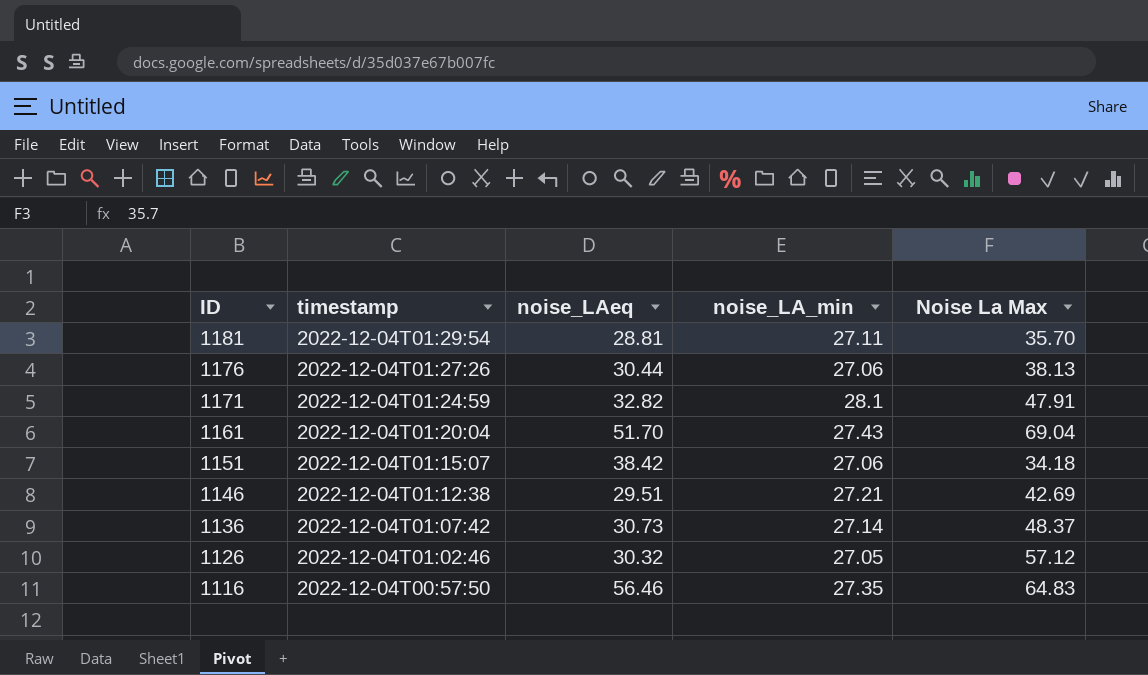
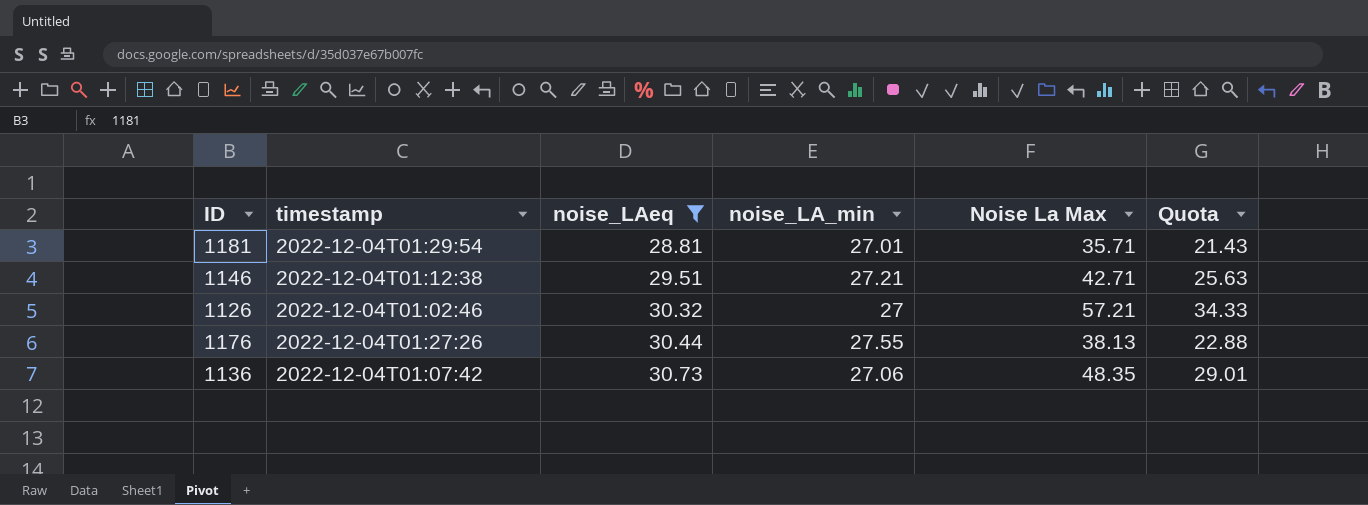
filter: none -> noise_LAeq <= 30.73
row order: ID descending -> noise_LAeq ascending
column Quota | formula: none -> [Noise La Max] * 0.6
1181 | noise_LA_min: 27.11 -> 27.01
1181 | Noise La Max: 35.70 -> 35.71
1146 | Noise La Max: 42.69 -> 42.71
1126 | noise_LA_min: 27.05 -> 27
1126 | Noise La Max: 57.12 -> 57.21
1176 | noise_LA_min: 27.06 -> 27.55
1136 | noise_LA_min: 27.14 -> 27.06
1136 | Noise La Max: 48.37 -> 48.35

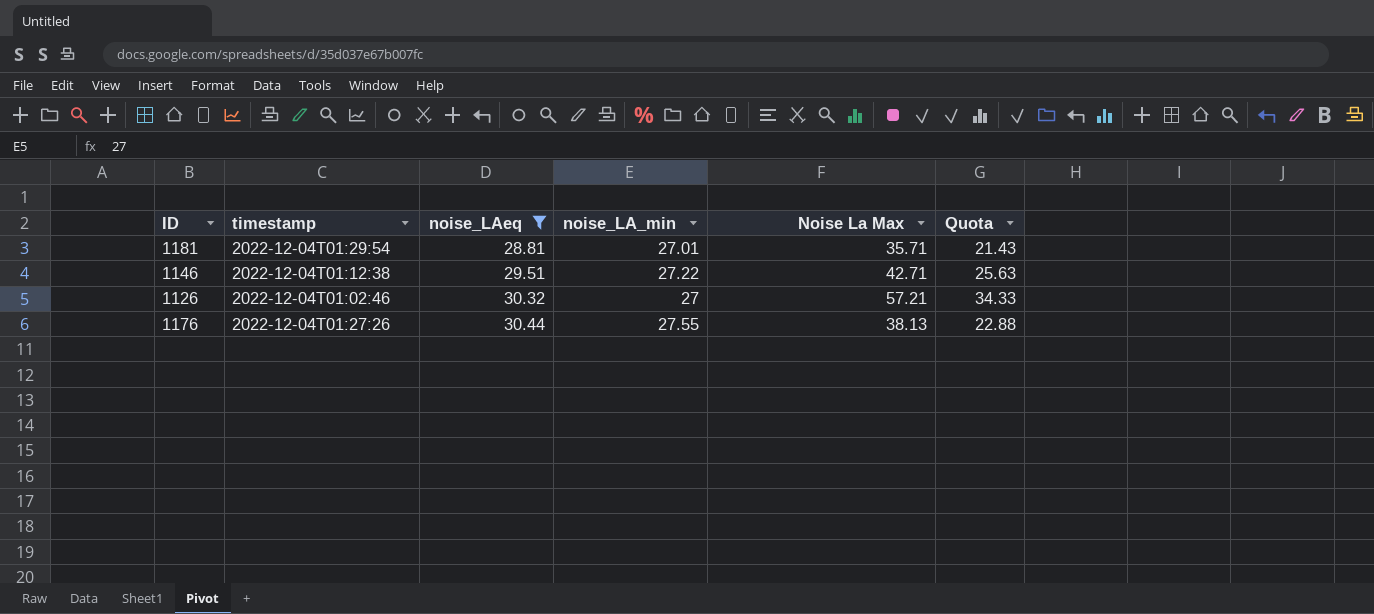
row 1136: 2022-12-04T01:07:42 | 30.73 | 27.06 | 48.35 | 29.01 -> none
1146 | noise_LA_min: 27.21 -> 27.22

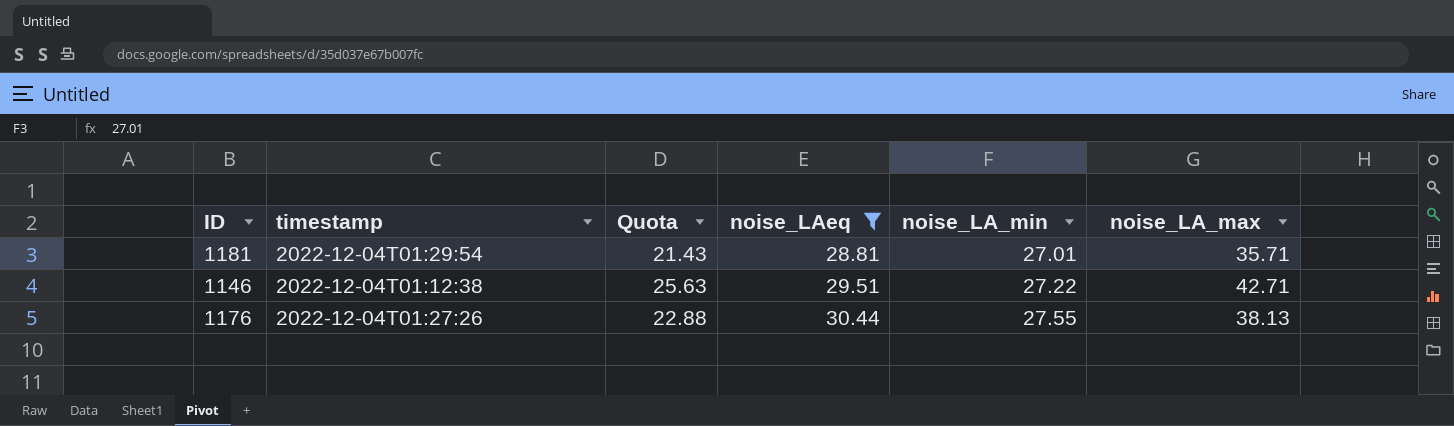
column Quota | position: 6 -> 3
column name: Noise La Max -> noise_LA_max
row 1126: 2022-12-04T01:02:46 | 30.32 | 27 | 57.21 | 34.33 -> none

